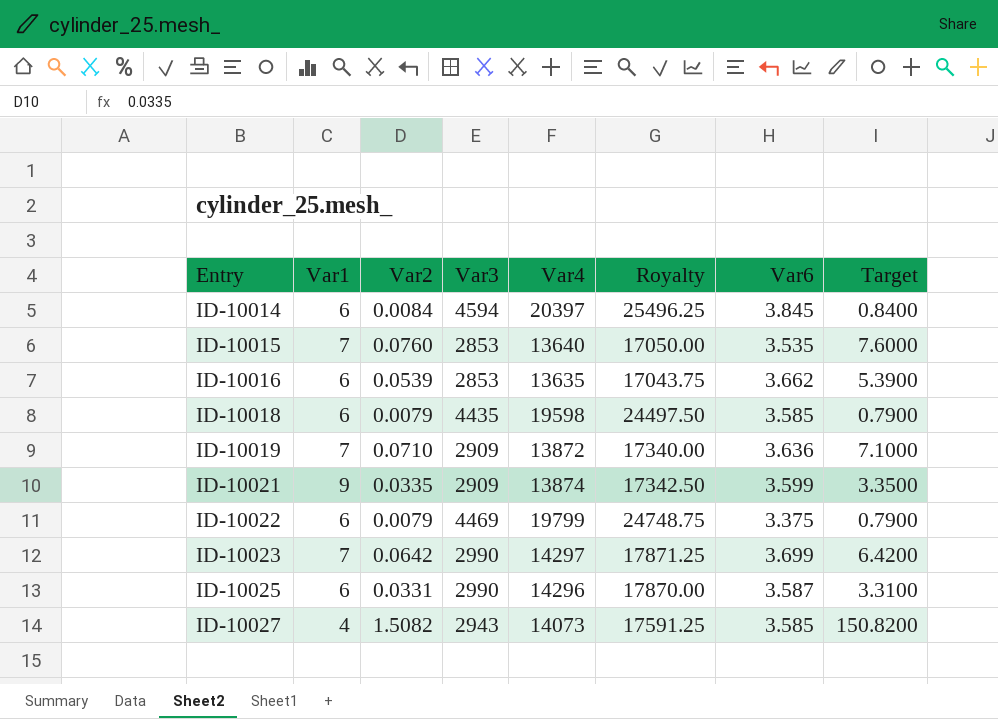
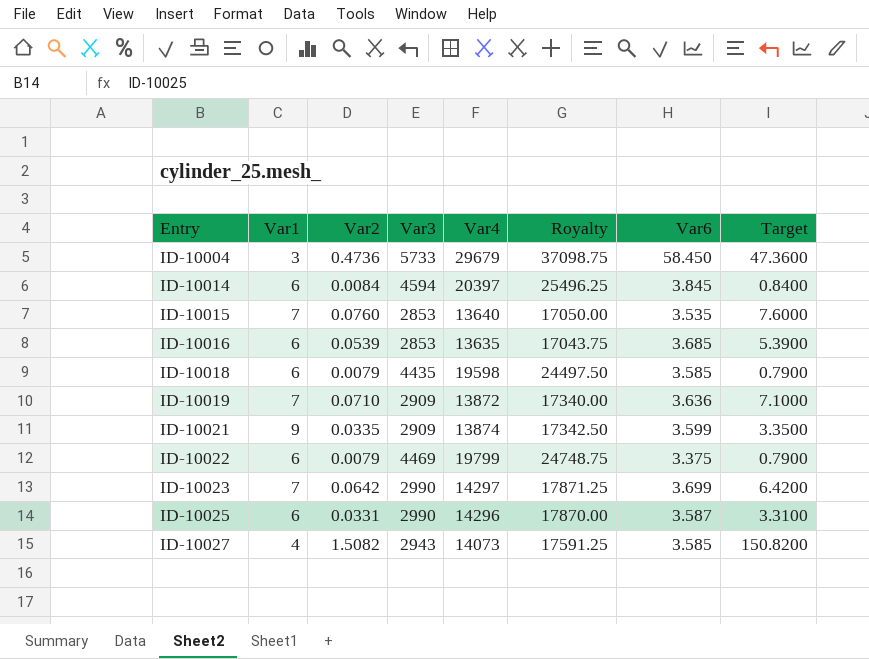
row ID-10004: none -> 3 | 0.4736 | 5733 | 29679 | 37098.75 | 58.450 | 47.3600
ID-10016 | Var6: 3.662 -> 3.685

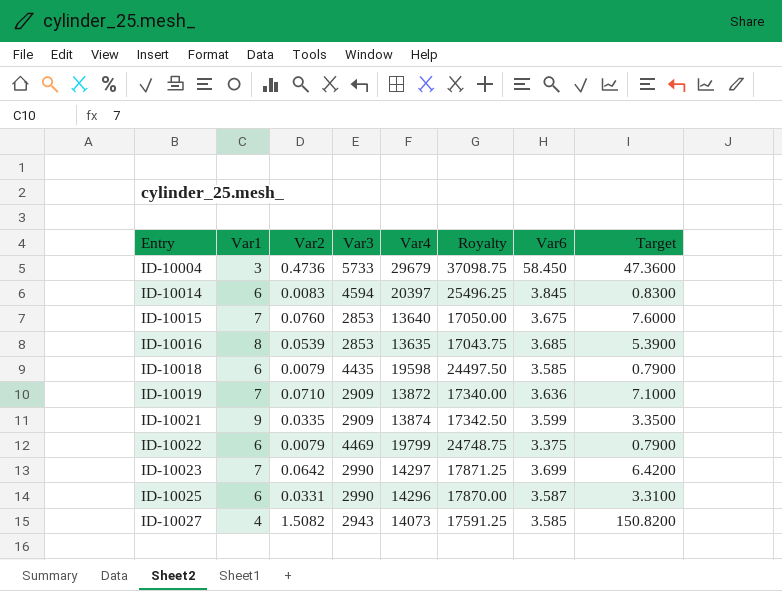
ID-10014 | Var2: 0.0084 -> 0.0083
ID-10014 | Target: 0.8400 -> 0.8300
ID-10015 | Var6: 3.535 -> 3.675
ID-10016 | Var1: 6 -> 8

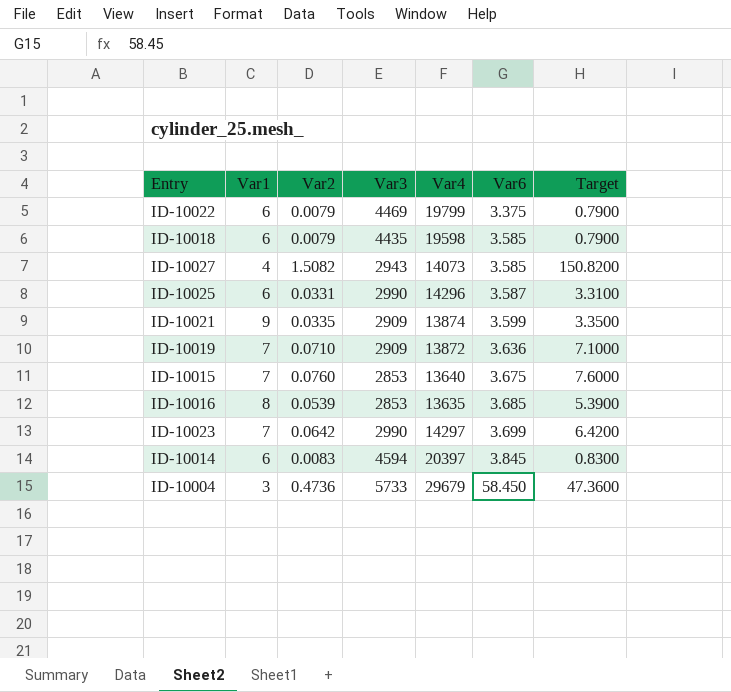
row order: Entry ascending -> Var6 ascending
column Royalty | formula: [Var4] * 1.25 -> none

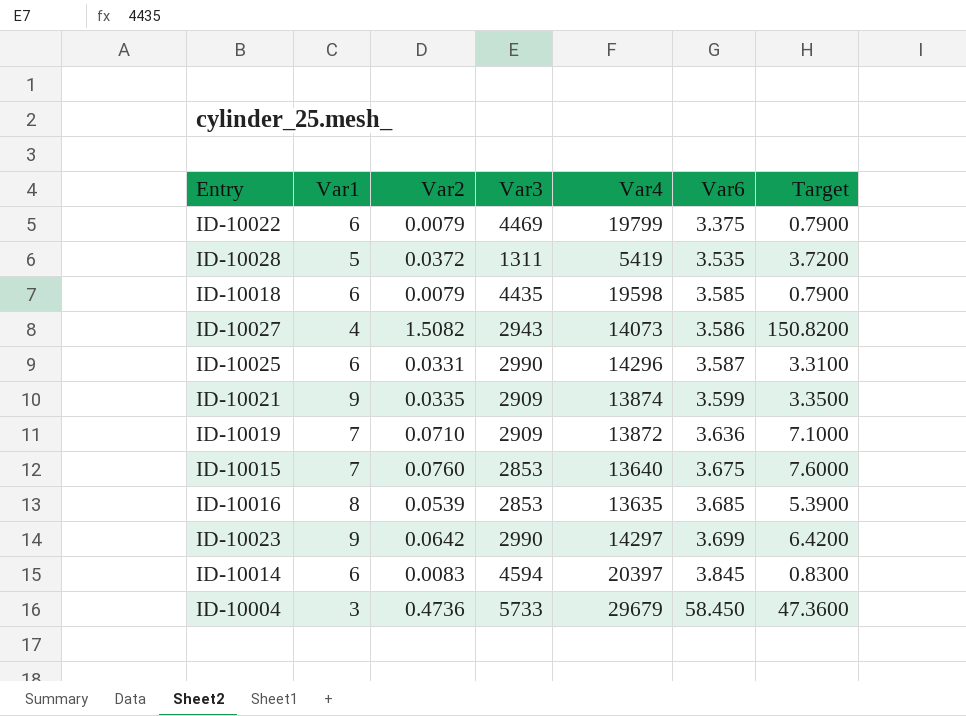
row ID-10028: none -> 5 | 0.0372 | 1311 | 5419 | 3.535 | 3.7200
ID-10027 | Var6: 3.585 -> 3.586
ID-10023 | Var1: 7 -> 9

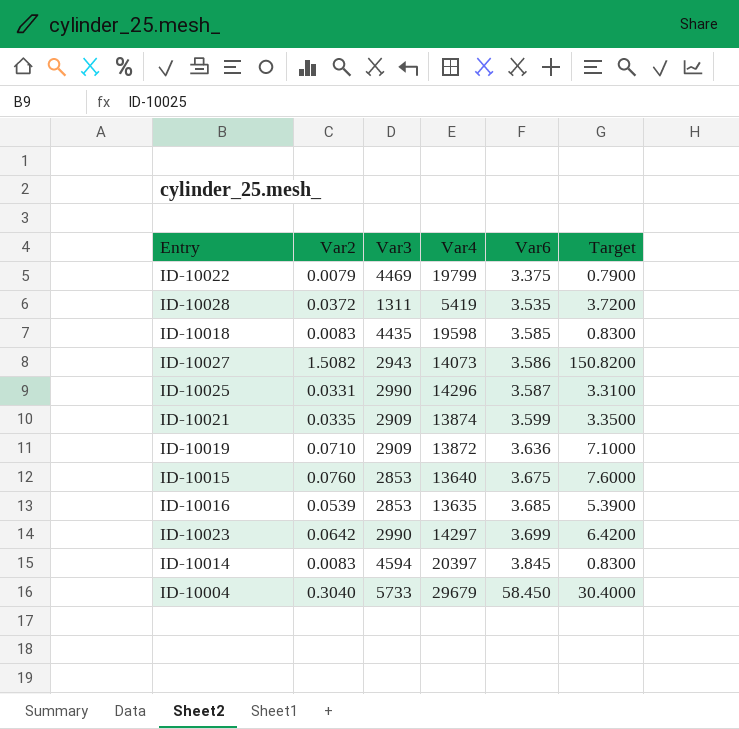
column Var1 | position: 2 -> none
ID-10018 | Var2: 0.0079 -> 0.0083
ID-10018 | Target: 0.7900 -> 0.8300
ID-10004 | Var2: 0.4736 -> 0.3040
ID-10004 | Target: 47.3600 -> 30.4000

